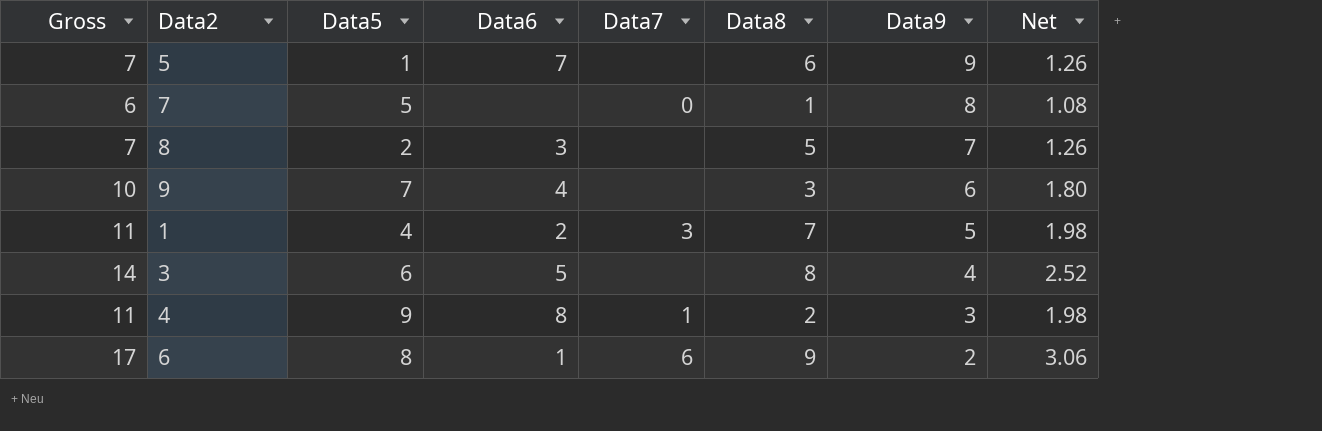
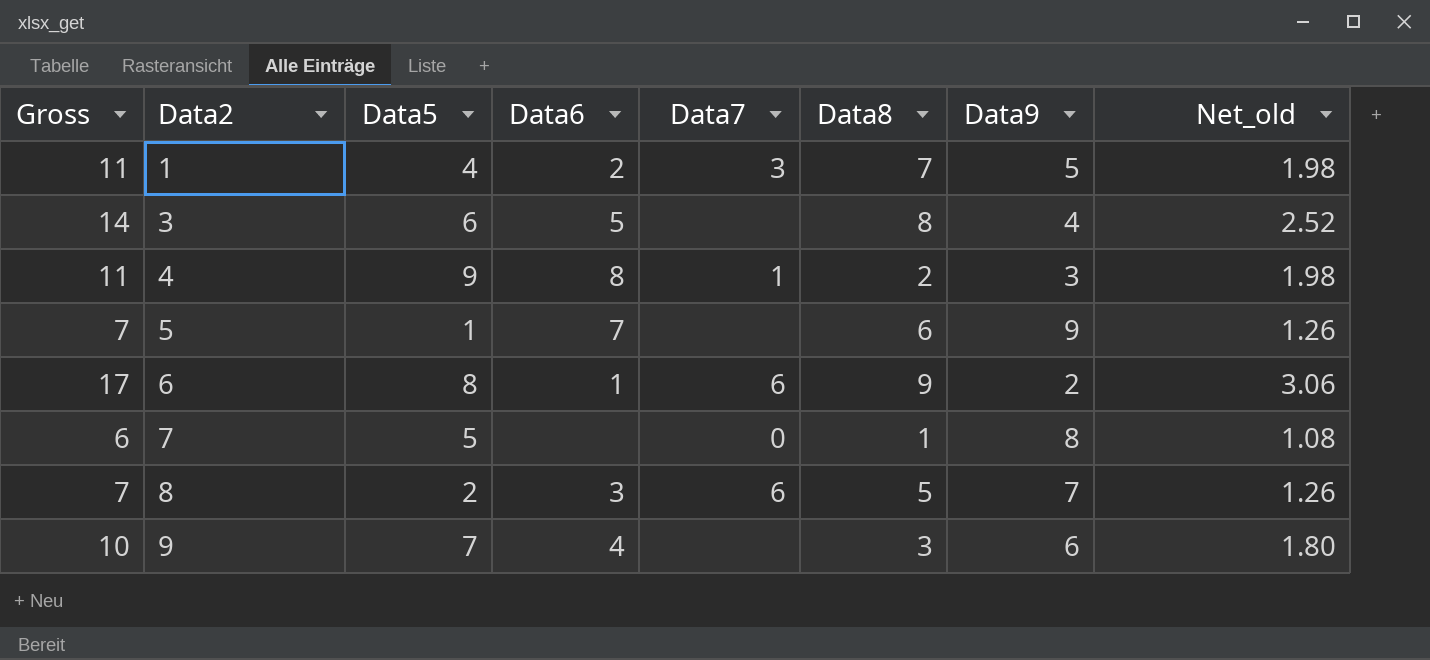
row order: Data9 descending -> Data2 ascending
column name: Net -> Net_old
8 | Data7: none -> 6

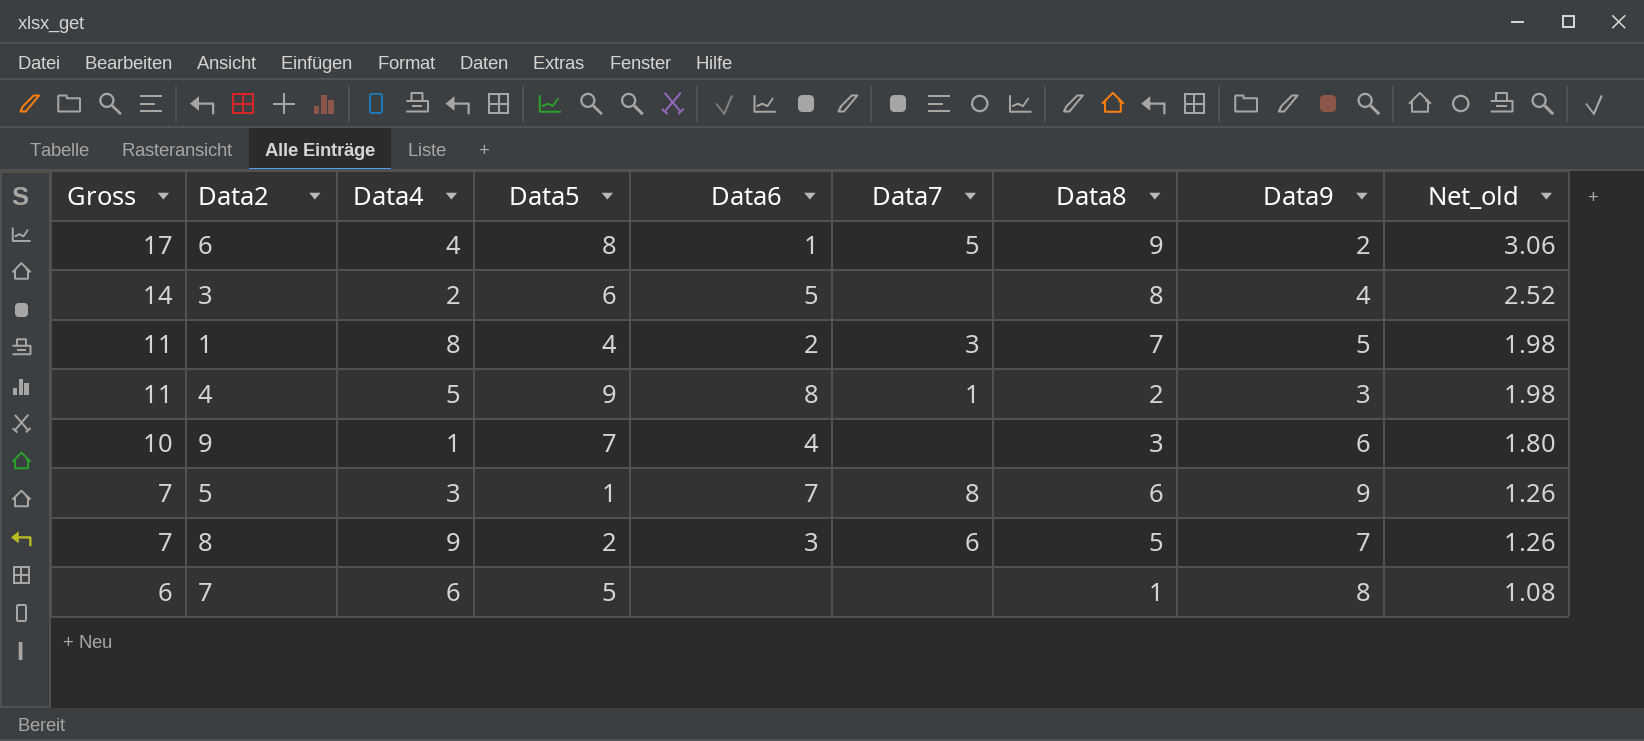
row order: Data2 ascending -> Gross descending
column Data4 | position: none -> 3
6 | Data7: 6 -> 5
5 | Data7: none -> 8
7 | Data7: 0 -> none

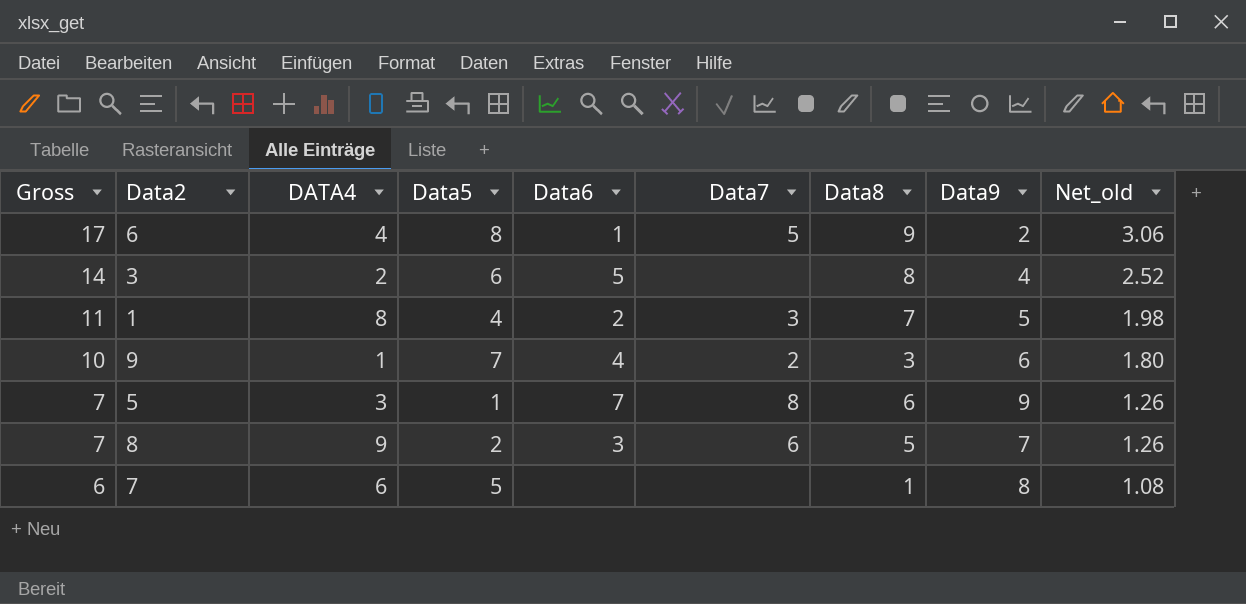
column name: Data4 -> DATA4
row 4: 11 | 5 | 9 | 8 | 1 | 2 | 3 | 1.98 -> none
9 | Data7: none -> 2

